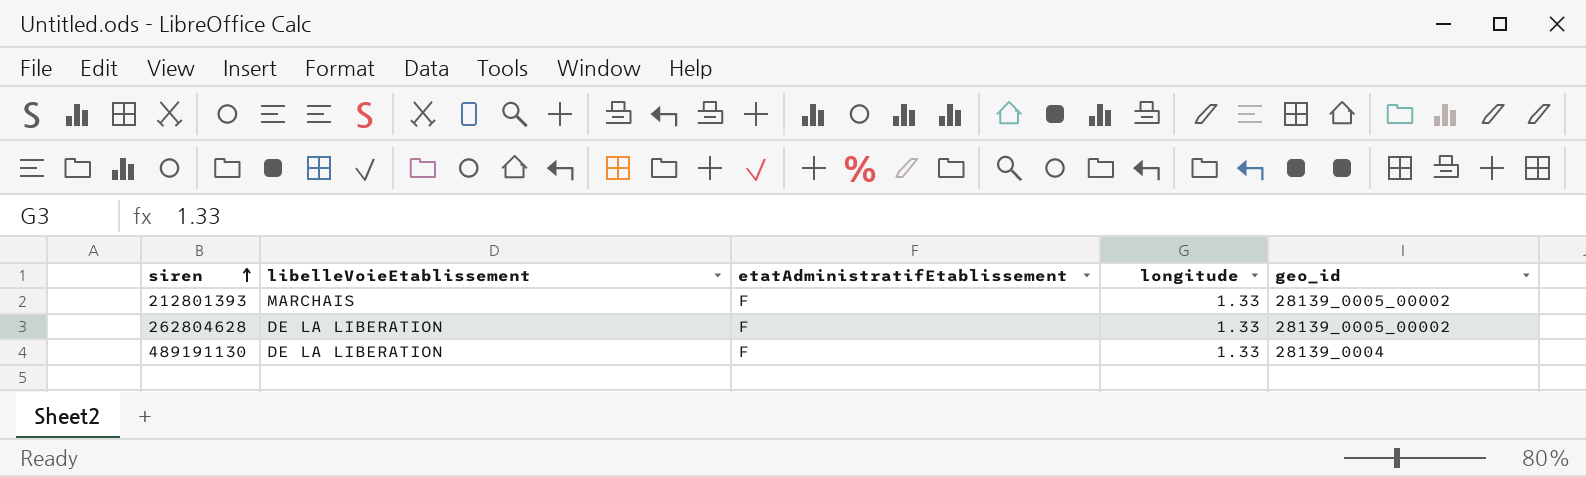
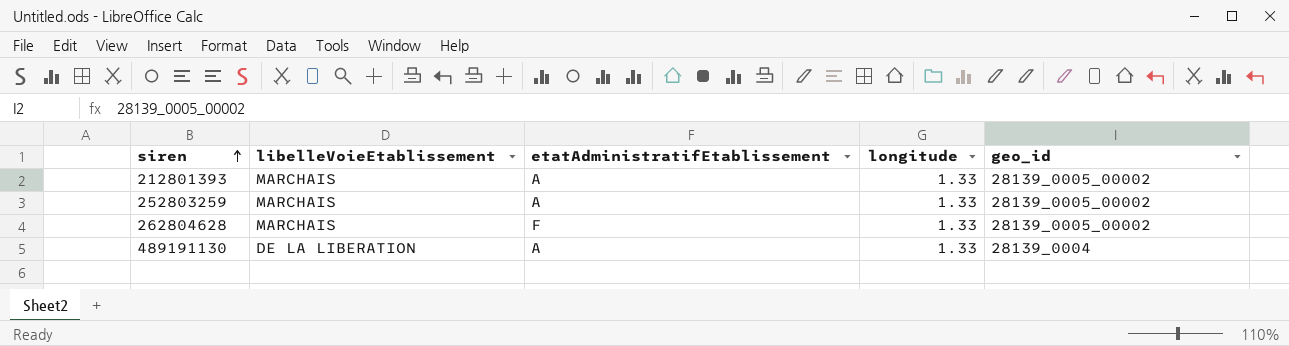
212801393 | etatAdministratifEtablissement: F -> A
row 252803259: none -> MARCHAIS | A | 1.33 | 28139_0005_00002
262804628 | libelleVoieEtablissement: DE LA LIBERATION -> MARCHAIS
489191130 | etatAdministratifEtablissement: F -> A

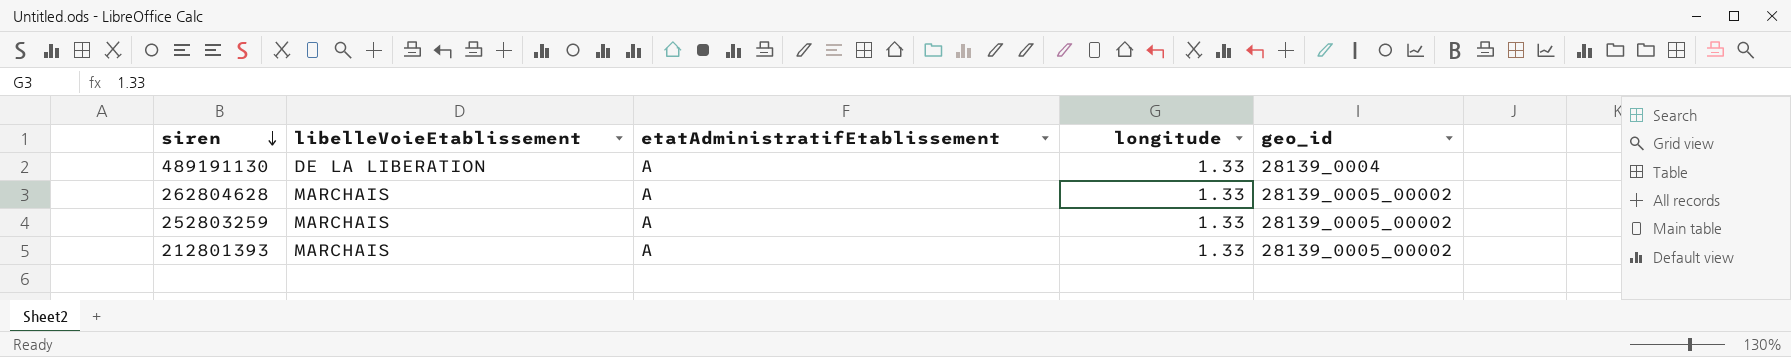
row order: siren ascending -> siren descending
262804628 | etatAdministratifEtablissement: F -> A

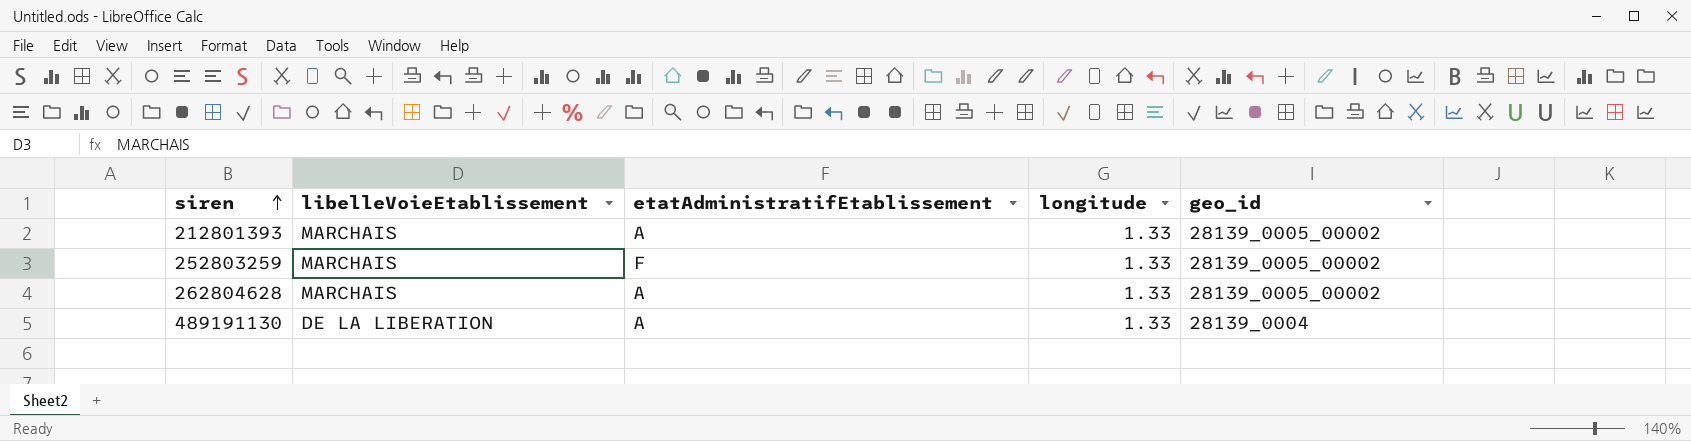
row order: siren descending -> siren ascending
252803259 | etatAdministratifEtablissement: A -> F

